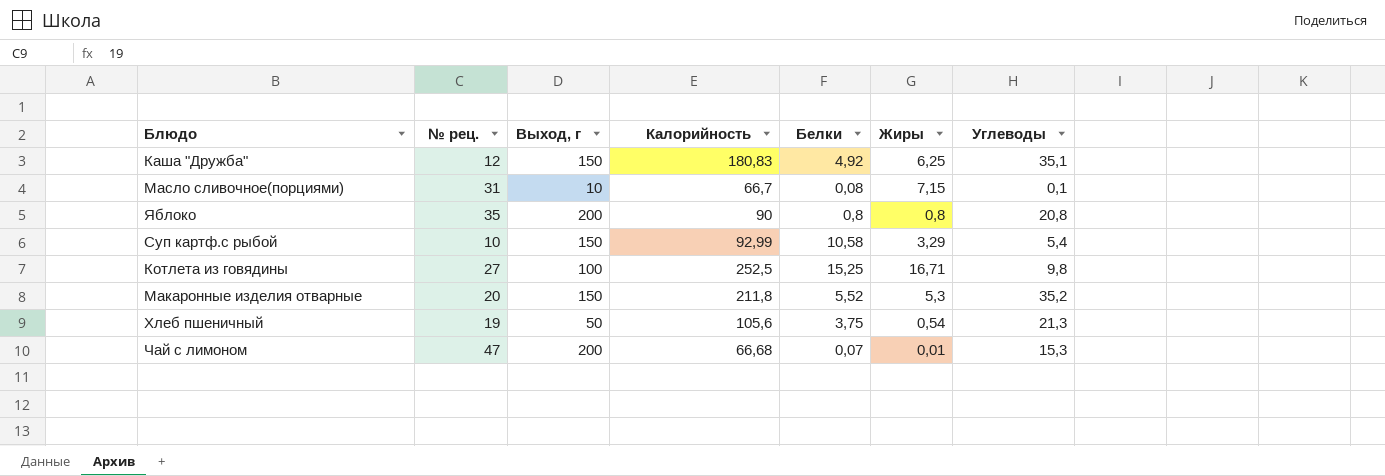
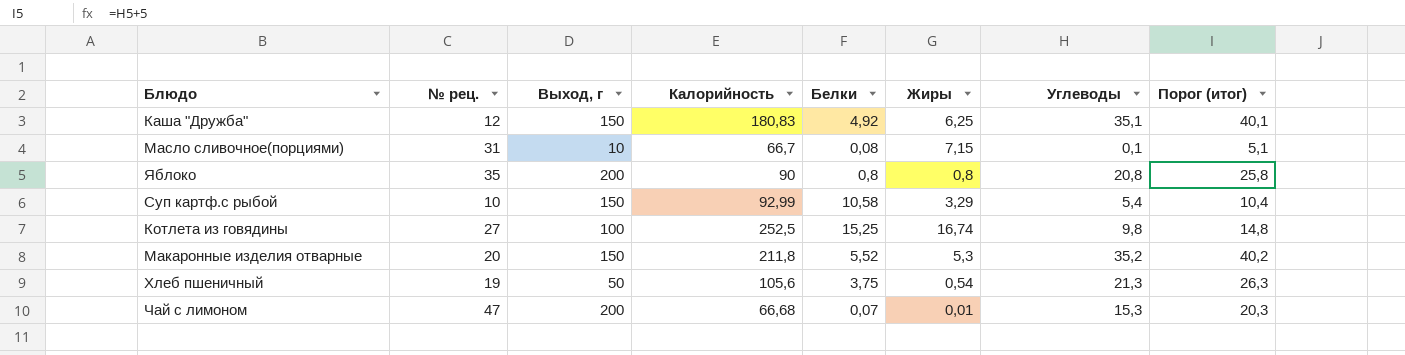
column Порог (итог) | formula: none -> [Углеводы] + 5
Котлета из говядины | Жиры: 16,71 -> 16,74

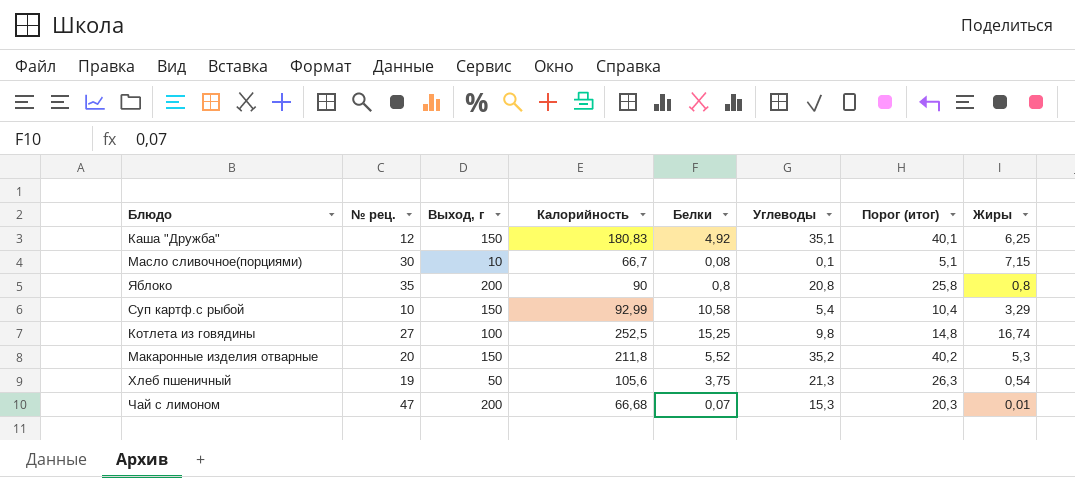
column Жиры | position: 6 -> 8
Масло сливочное(порциями) | № рец.: 31 -> 30

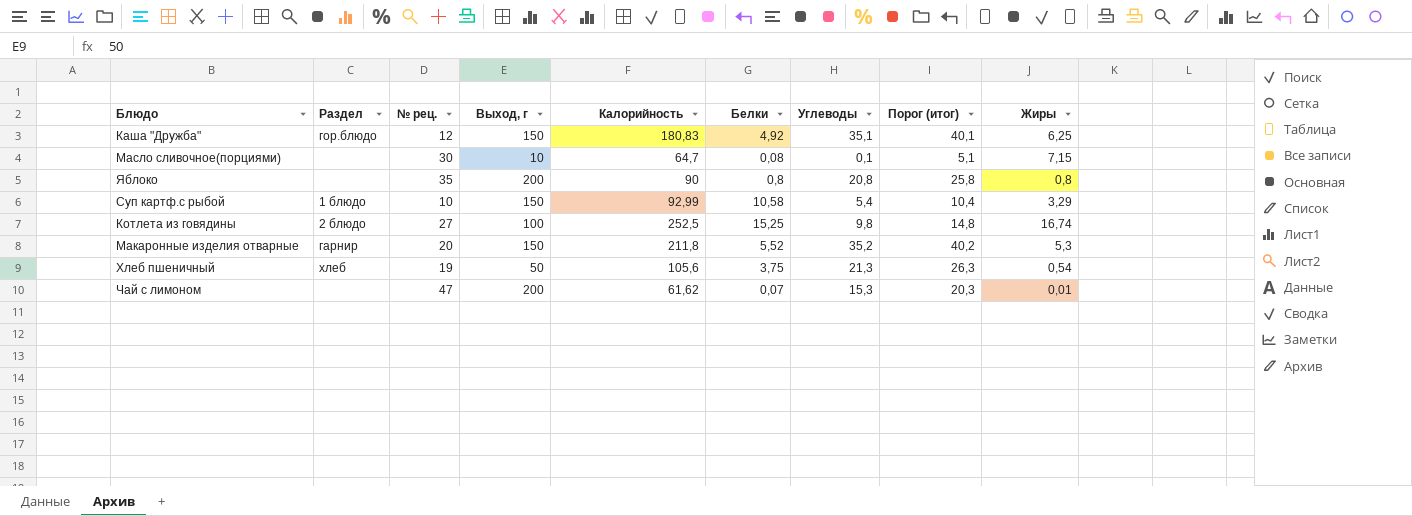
column Раздел | position: none -> 2
Масло сливочное(порциями) | Калорийность: 66,7 -> 64,7
Чай с лимоном | Калорийность: 66,68 -> 61,62

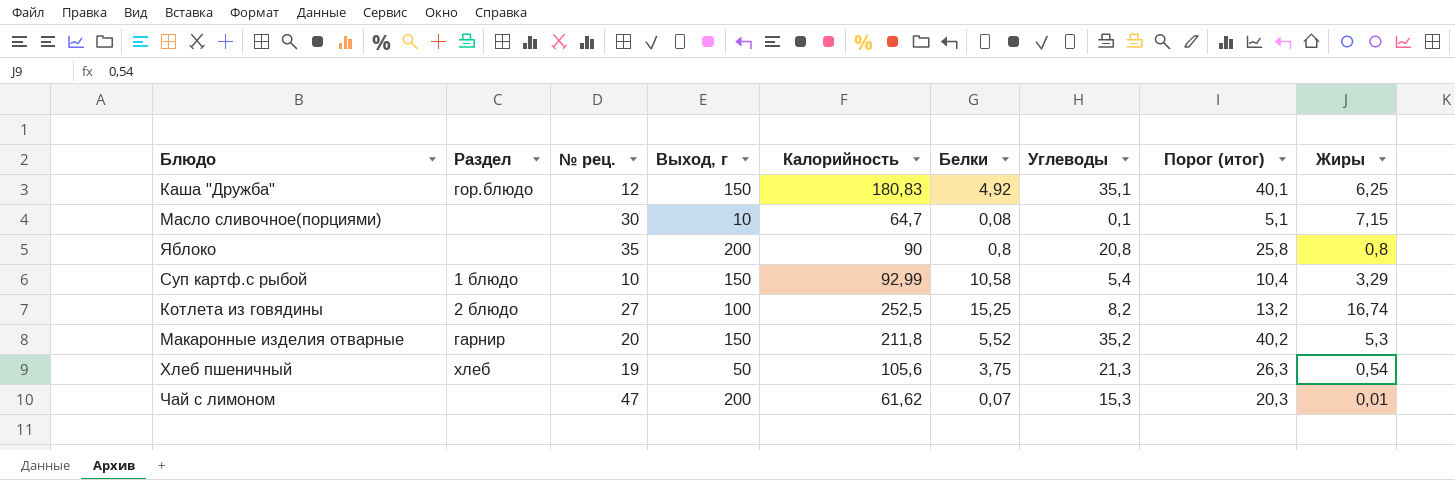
Котлета из говядины | Углеводы: 9,8 -> 8,2
Котлета из говядины | Порог (итог): 14,8 -> 13,2

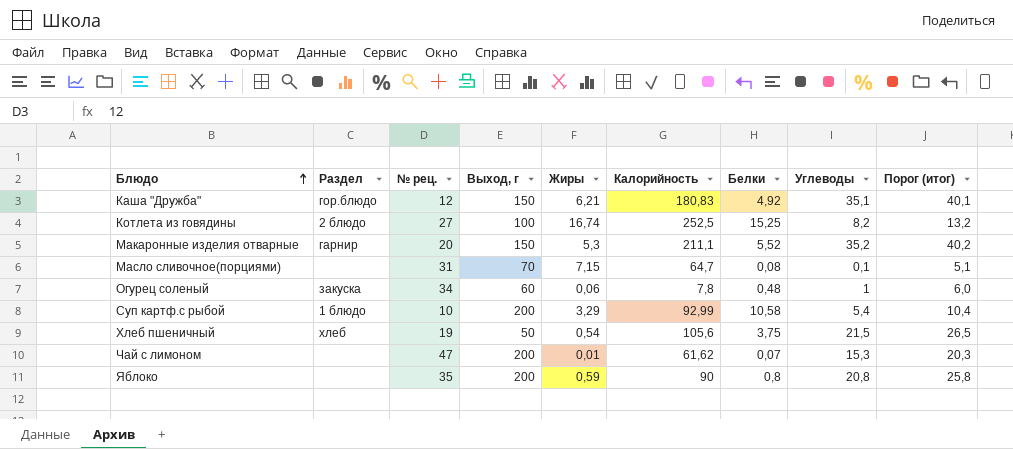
row order: none -> Блюдо ascending
column Жиры | position: 9 -> 5
Каша "Дружба" | Жиры: 6,25 -> 6,21
Макаронные изделия отварные | Калорийность: 211,8 -> 211,1
Масло сливочное(порциями) | № рец.: 30 -> 31
Масло сливочное(порциями) | Выход, г: 10 -> 70
row Огурец соленый: none -> закуска | 34 | 60 | 0,06 | 7,8 | 0,48 | 1 | 6,0
Суп картф.с рыбой | Выход, г: 150 -> 200
Хлеб пшеничный | Углеводы: 21,3 -> 21,5
Хлеб пшеничный | Порог (итог): 26,3 -> 26,5
Яблоко | Жиры: 0,8 -> 0,59

